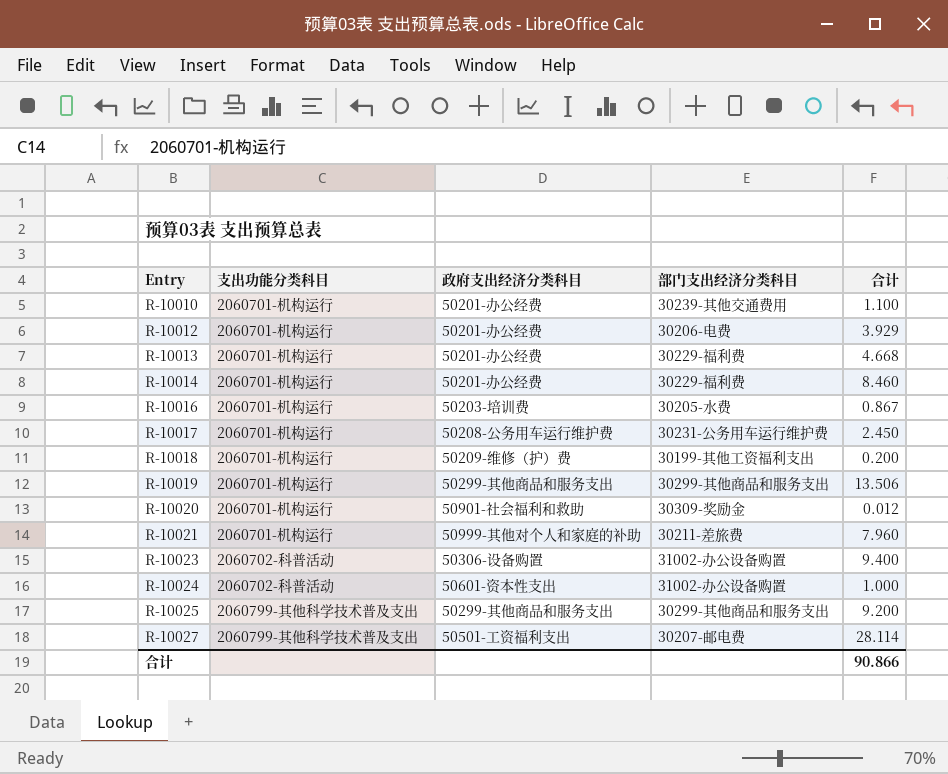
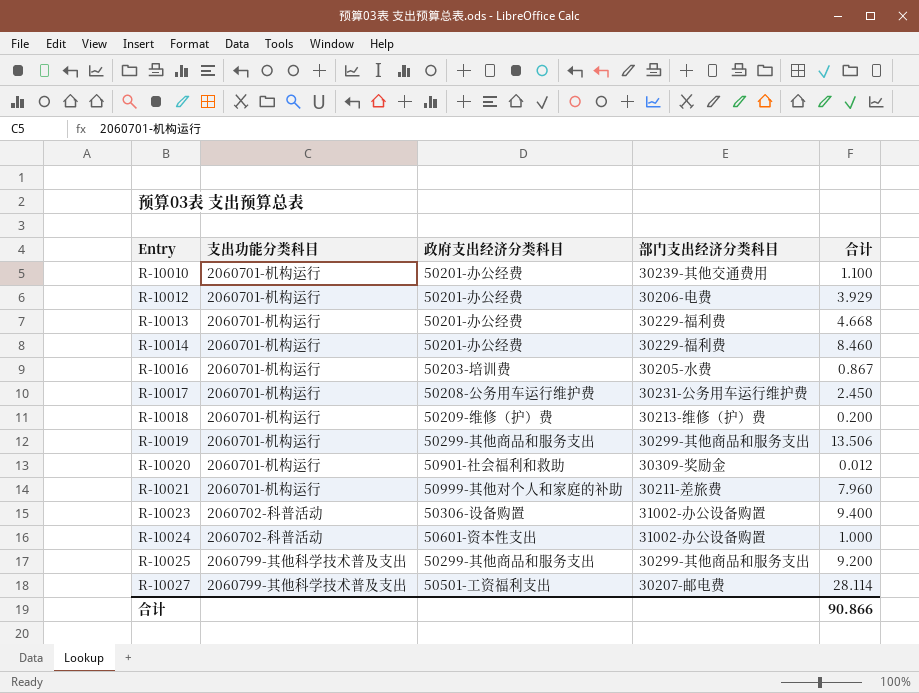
R-10018 | 部门支出经济分类科目: 30199-其他工资福利支出 -> 30213-维修（护）费

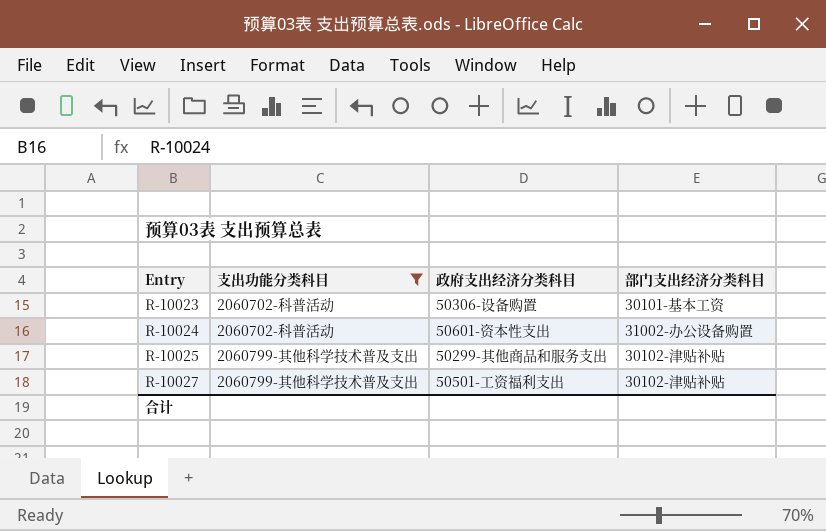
filter: none -> 支出功能分类科目 != 2060701-机构运行
column 合计 | position: 5 -> none
R-10023 | 部门支出经济分类科目: 31002-办公设备购置 -> 30101-基本工资
R-10025 | 部门支出经济分类科目: 30299-其他商品和服务支出 -> 30102-津贴补贴
R-10027 | 部门支出经济分类科目: 30207-邮电费 -> 30102-津贴补贴

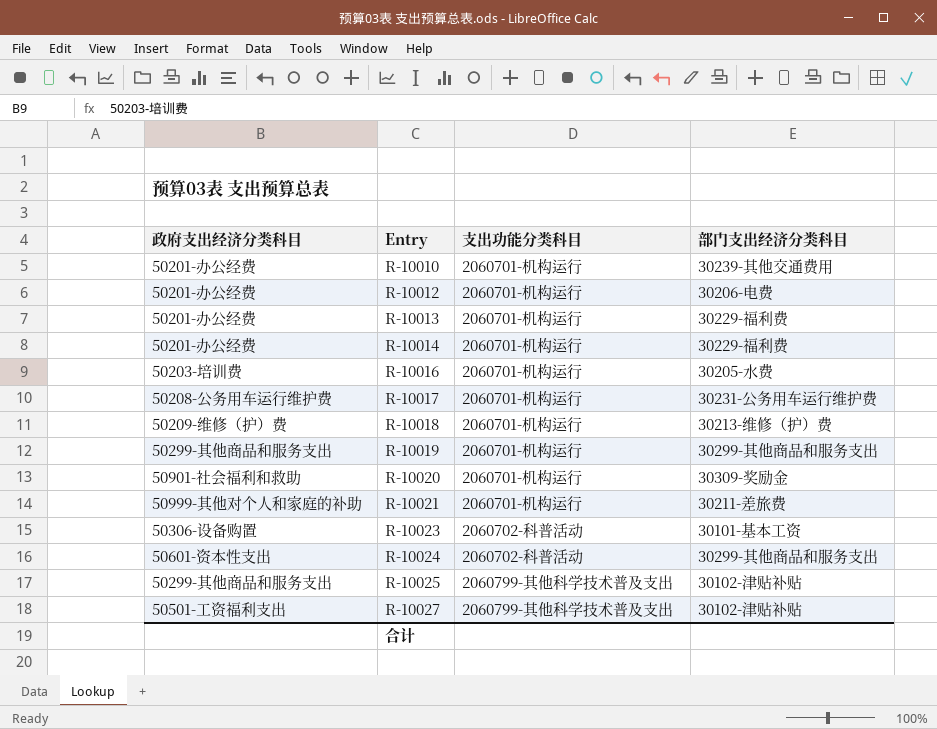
filter: 支出功能分类科目 != 2060701-机构运行 -> none
column 政府支出经济分类科目 | position: 3 -> 1
R-10024 | 部门支出经济分类科目: 31002-办公设备购置 -> 30299-其他商品和服务支出

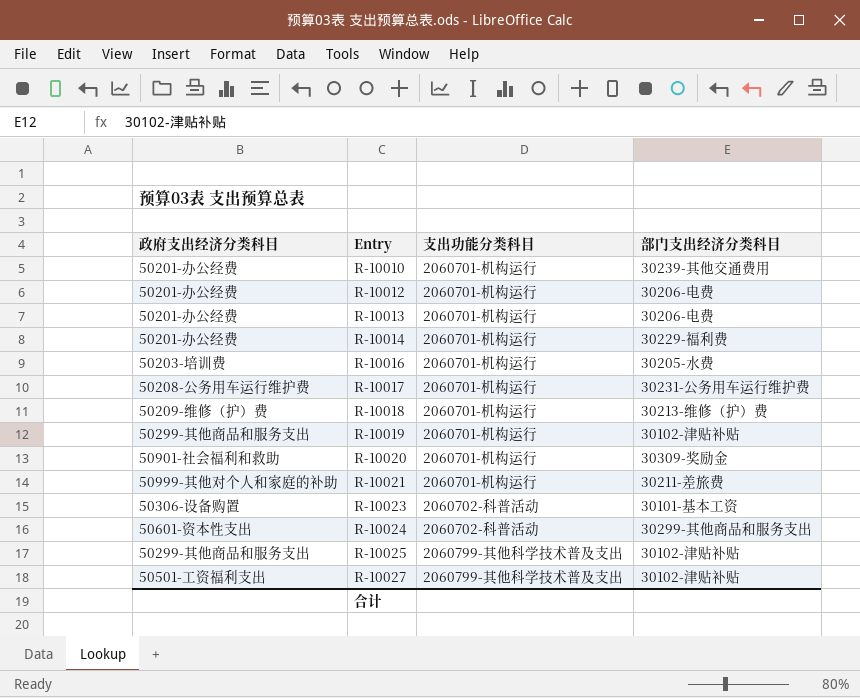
R-10013 | 部门支出经济分类科目: 30229-福利费 -> 30206-电费
R-10019 | 部门支出经济分类科目: 30299-其他商品和服务支出 -> 30102-津贴补贴

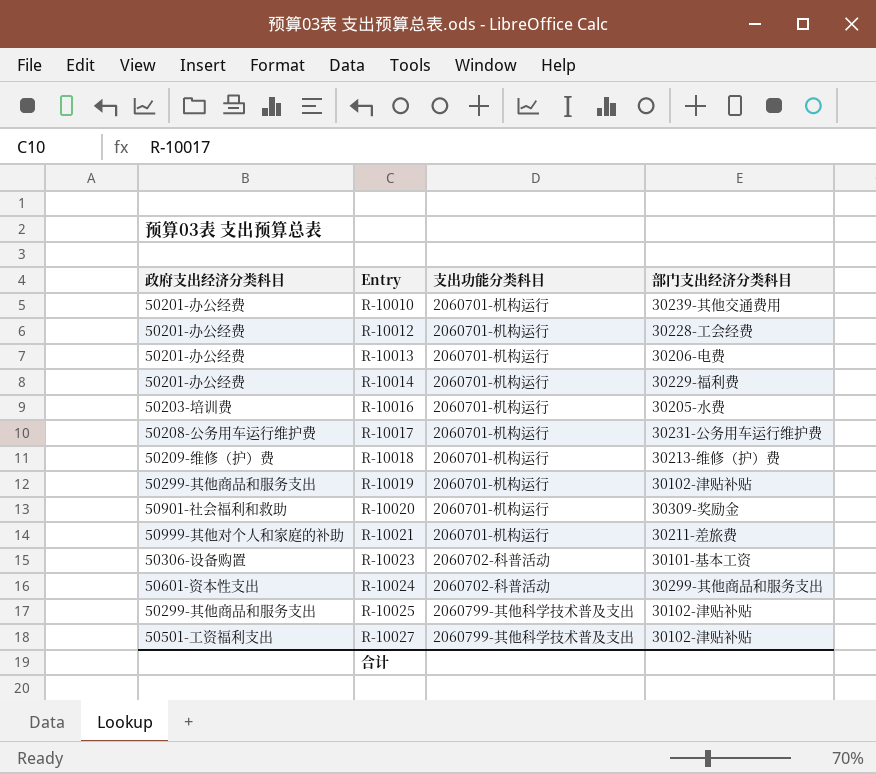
R-10012 | 部门支出经济分类科目: 30206-电费 -> 30228-工会经费

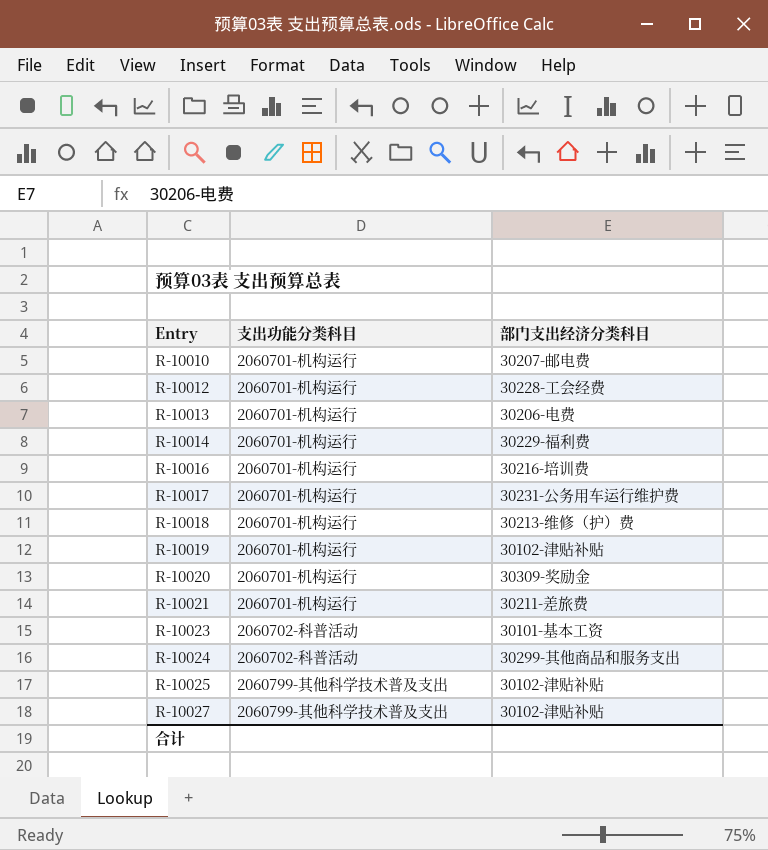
column 政府支出经济分类科目 | position: 1 -> none
R-10010 | 部门支出经济分类科目: 30239-其他交通费用 -> 30207-邮电费
R-10016 | 部门支出经济分类科目: 30205-水费 -> 30216-培训费

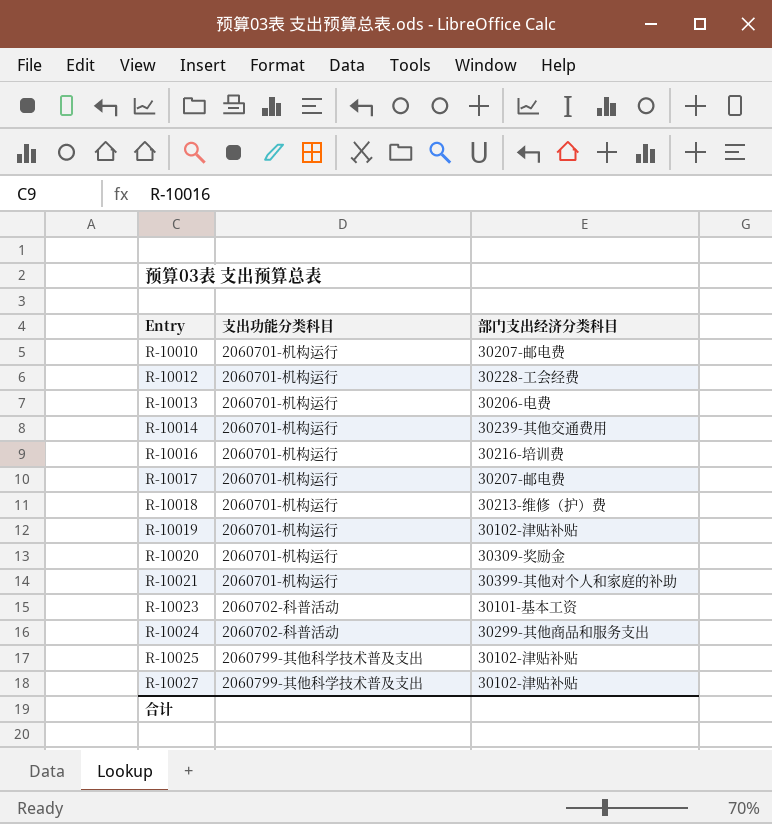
R-10014 | 部门支出经济分类科目: 30229-福利费 -> 30239-其他交通费用
R-10017 | 部门支出经济分类科目: 30231-公务用车运行维护费 -> 30207-邮电费
R-10021 | 部门支出经济分类科目: 30211-差旅费 -> 30399-其他对个人和家庭的补助

